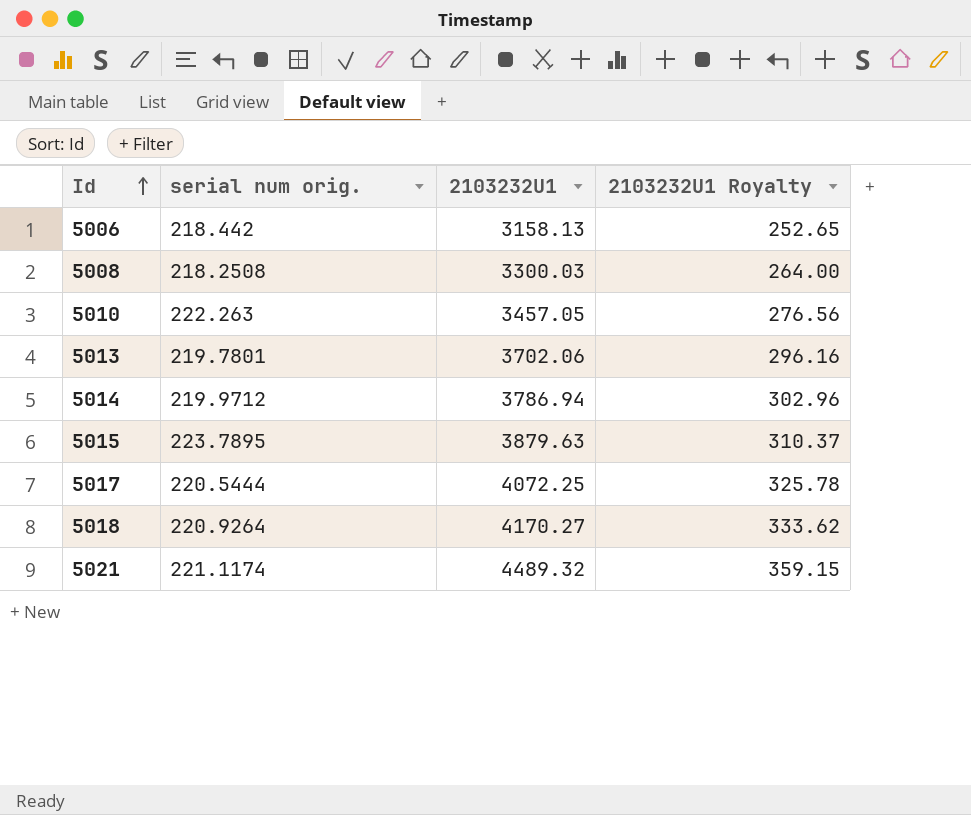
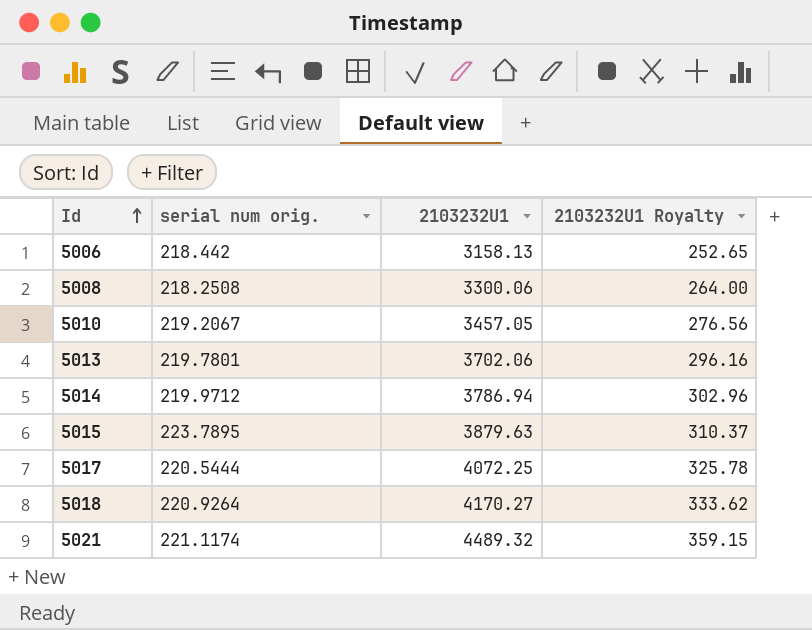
5008 | 2103232U1: 3300.03 -> 3300.06
5010 | serial num orig.: 222.263 -> 219.2067

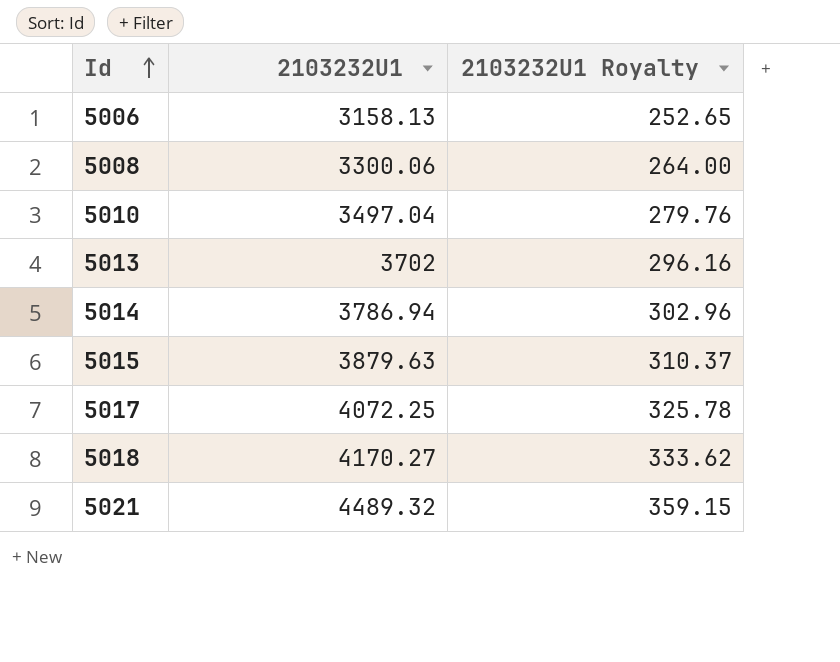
column serial num orig. | position: 2 -> none
5010 | 2103232U1: 3457.05 -> 3497.04
5010 | 2103232U1 Royalty: 276.56 -> 279.76
5013 | 2103232U1: 3702.06 -> 3702

